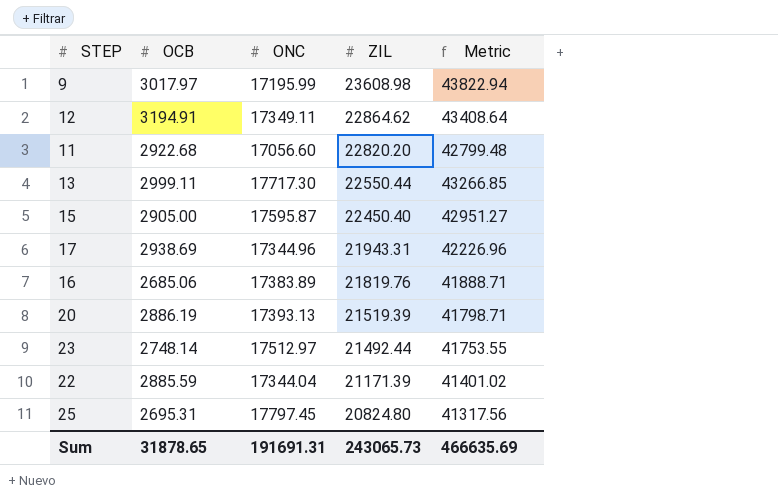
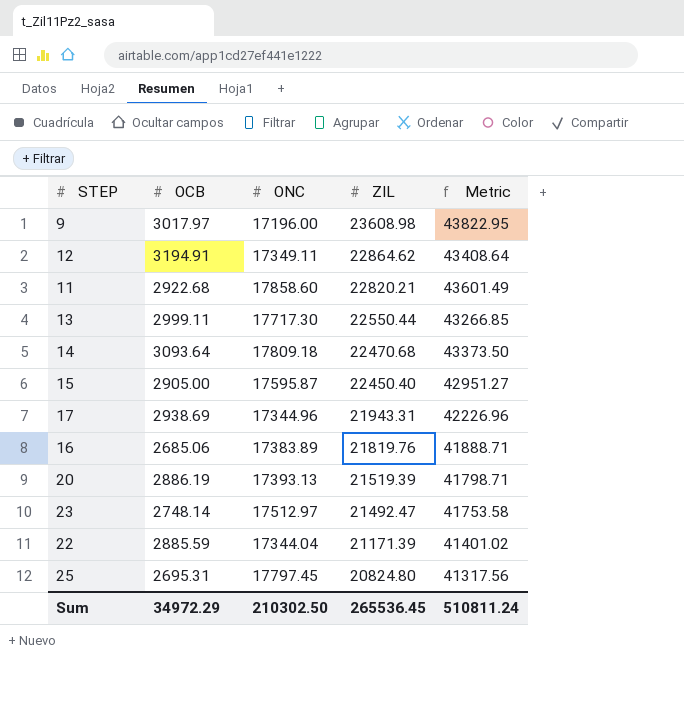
9 | ONC: 17195.99 -> 17196.00
9 | Metric: 43822.94 -> 43822.95
11 | ONC: 17056.60 -> 17858.60
11 | ZIL: 22820.20 -> 22820.21
11 | Metric: 42799.48 -> 43601.49
row 14: none -> 3093.64 | 17809.18 | 22470.68 | 43373.50
23 | ZIL: 21492.44 -> 21492.47
23 | Metric: 41753.55 -> 41753.58
Sum | OCB: 31878.65 -> 34972.29
Sum | ONC: 191691.31 -> 210302.50
Sum | ZIL: 243065.73 -> 265536.45
Sum | Metric: 466635.69 -> 510811.24

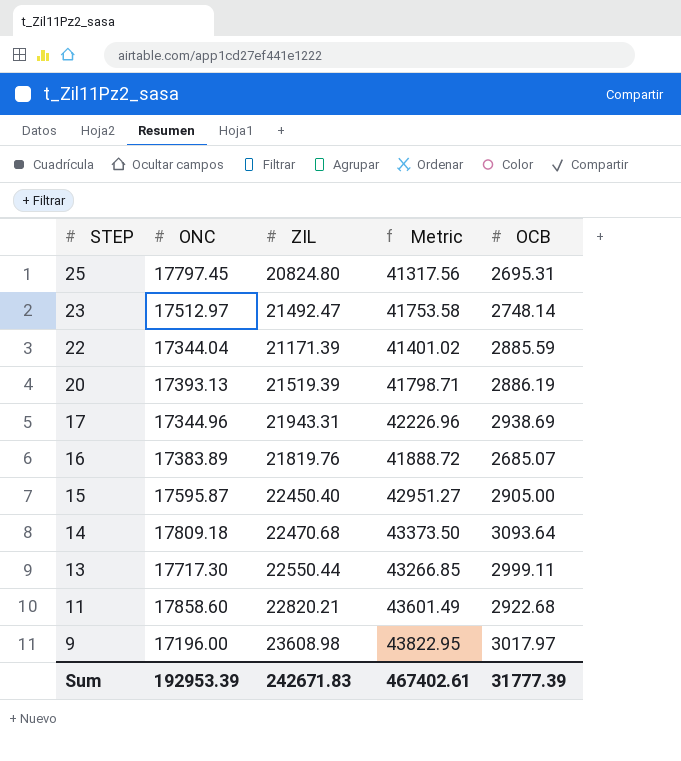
row order: ZIL descending -> STEP descending
column OCB | position: 2 -> 5
row 12: 3194.91 | 17349.11 | 22864.62 | 43408.64 -> none
16 | Metric: 41888.71 -> 41888.72
16 | OCB: 2685.06 -> 2685.07
Sum | ONC: 210302.50 -> 192953.39
Sum | ZIL: 265536.45 -> 242671.83
Sum | Metric: 510811.24 -> 467402.61
Sum | OCB: 34972.29 -> 31777.39

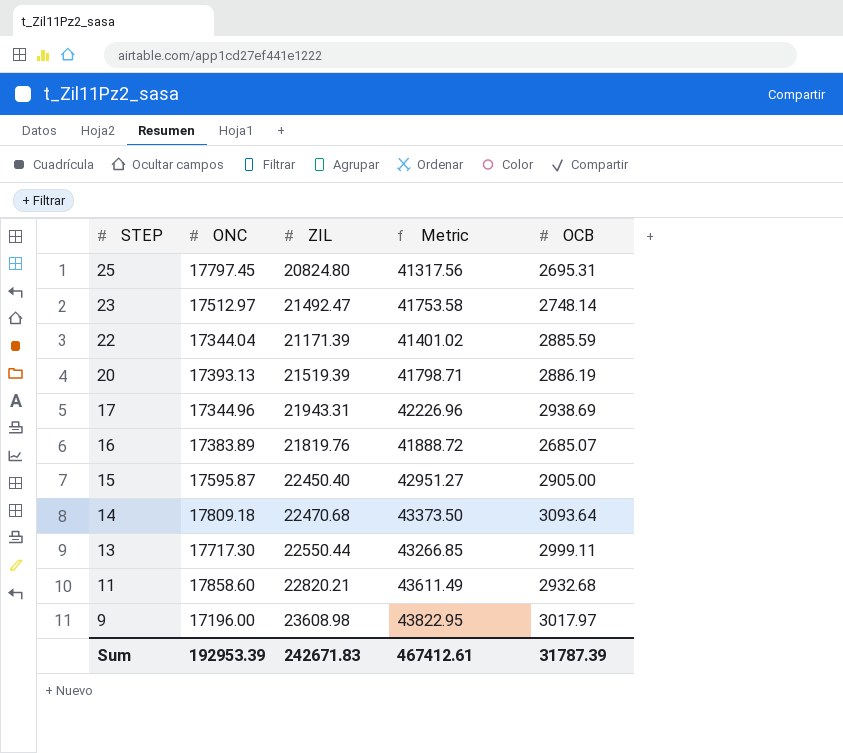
11 | Metric: 43601.49 -> 43611.49
11 | OCB: 2922.68 -> 2932.68
Sum | Metric: 467402.61 -> 467412.61
Sum | OCB: 31777.39 -> 31787.39

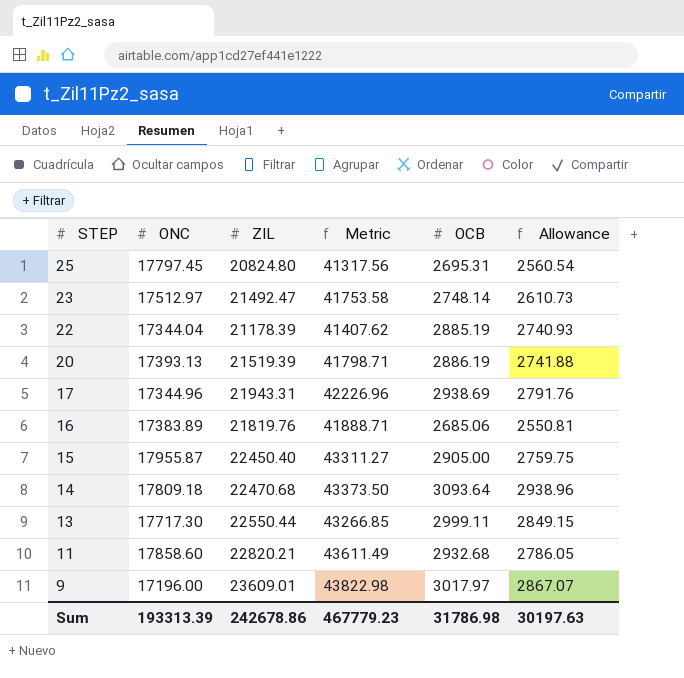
column Allowance | formula: none -> [OCB] * 0.95
22 | ZIL: 21171.39 -> 21178.39
22 | Metric: 41401.02 -> 41407.62
22 | OCB: 2885.59 -> 2885.19
16 | Metric: 41888.72 -> 41888.71
16 | OCB: 2685.07 -> 2685.06
15 | ONC: 17595.87 -> 17955.87
15 | Metric: 42951.27 -> 43311.27
9 | ZIL: 23608.98 -> 23609.01
9 | Metric: 43822.95 -> 43822.98
Sum | ONC: 192953.39 -> 193313.39
Sum | ZIL: 242671.83 -> 242678.86
Sum | Metric: 467412.61 -> 467779.23
Sum | OCB: 31787.39 -> 31786.98

